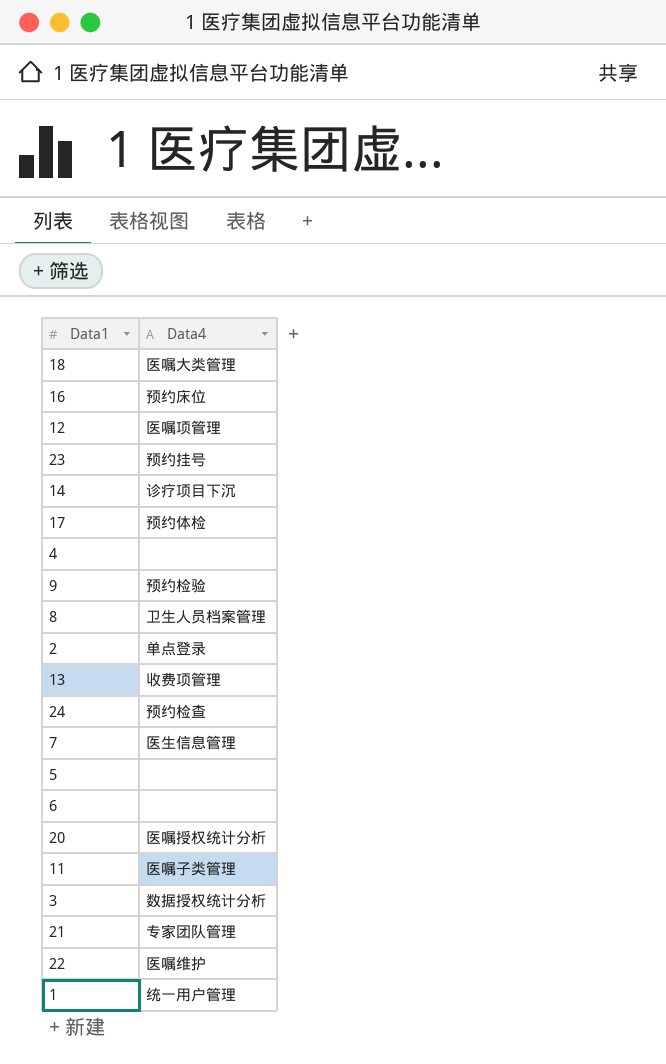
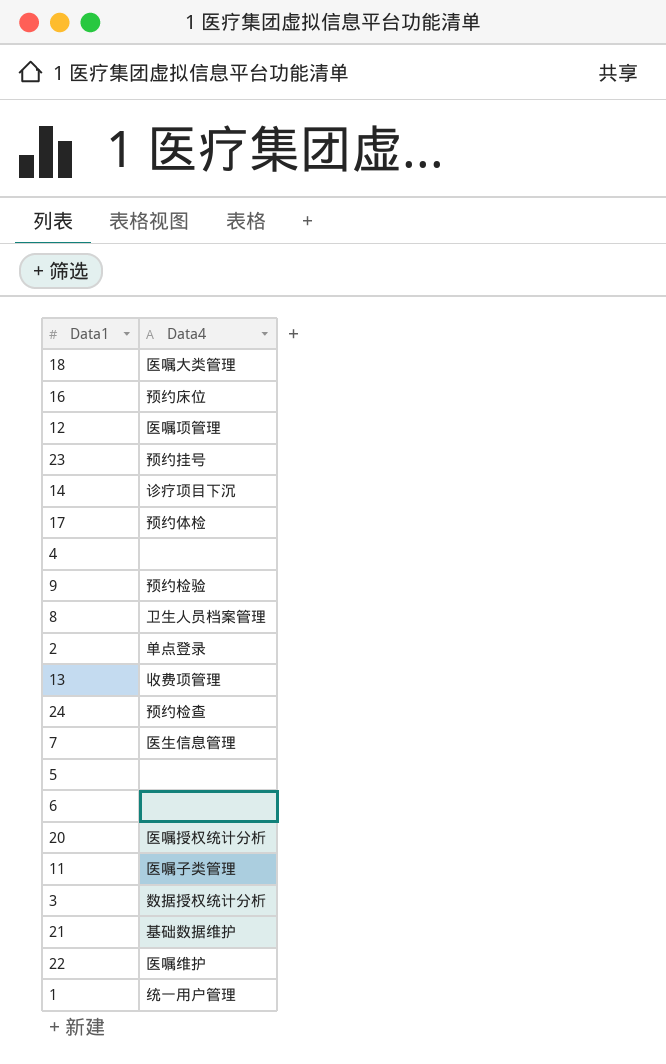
21 | Data4: 专家团队管理 -> 基础数据维护

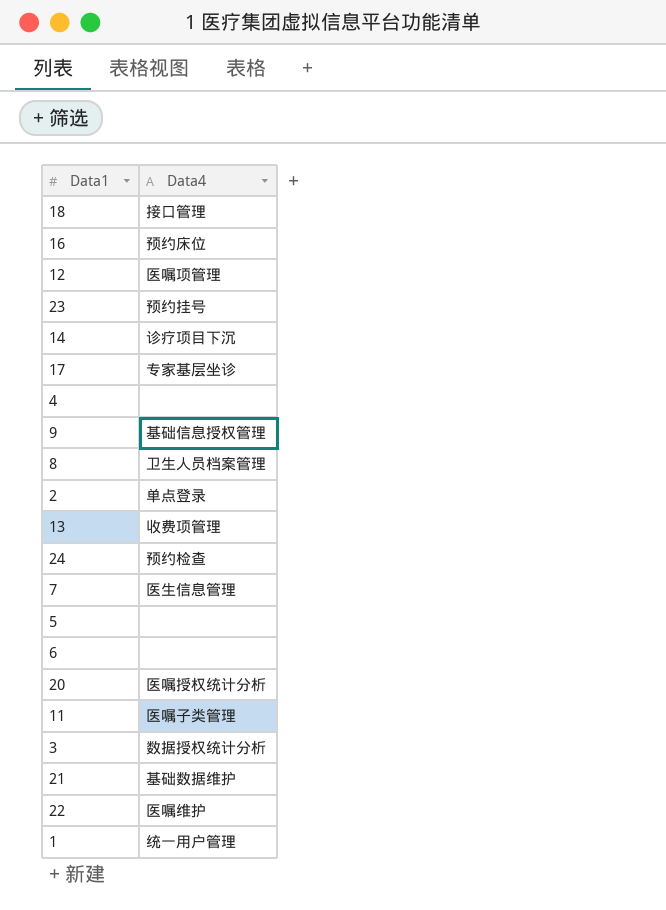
18 | Data4: 医嘱大类管理 -> 接口管理
17 | Data4: 预约体检 -> 专家基层坐诊
9 | Data4: 预约检验 -> 基础信息授权管理

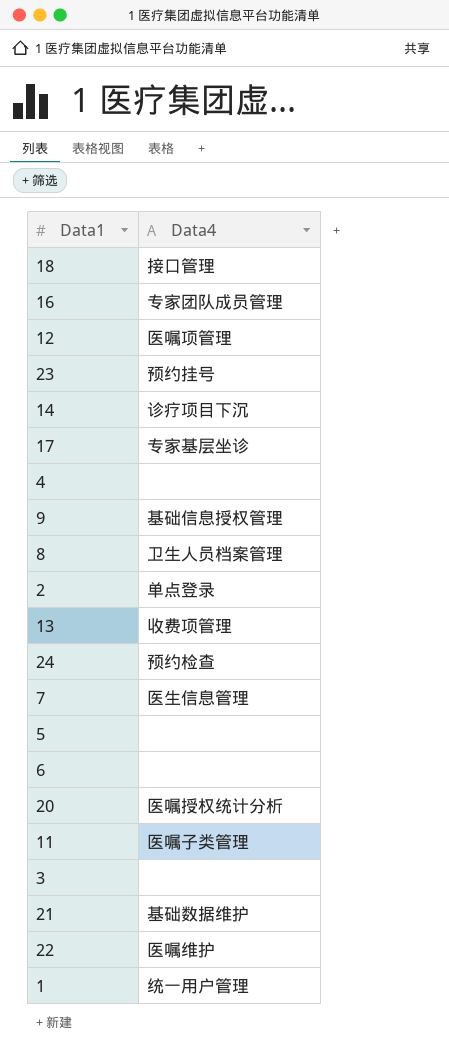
16 | Data4: 预约床位 -> 专家团队成员管理
3 | Data4: 数据授权统计分析 -> none

